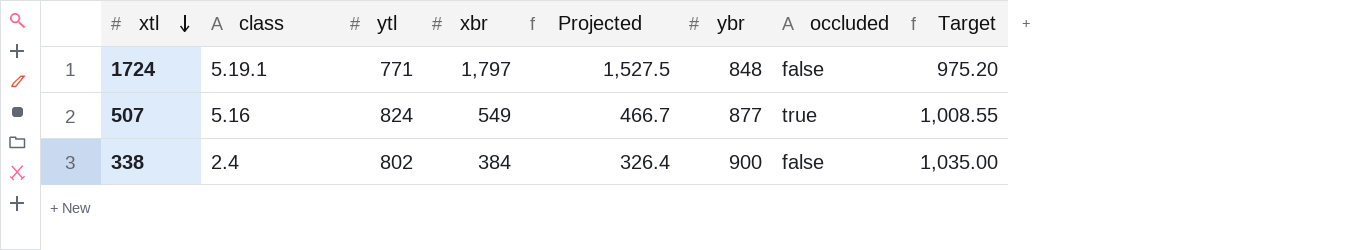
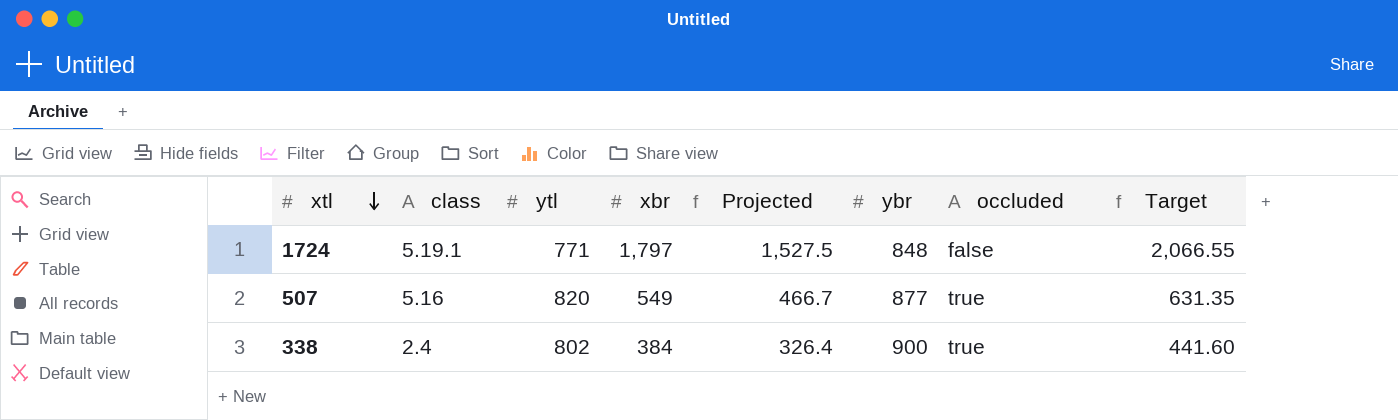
column Target | formula: [ybr] * 1.15 -> [xbr] * 1.15
507 | ytl: 824 -> 820
338 | occluded: false -> true

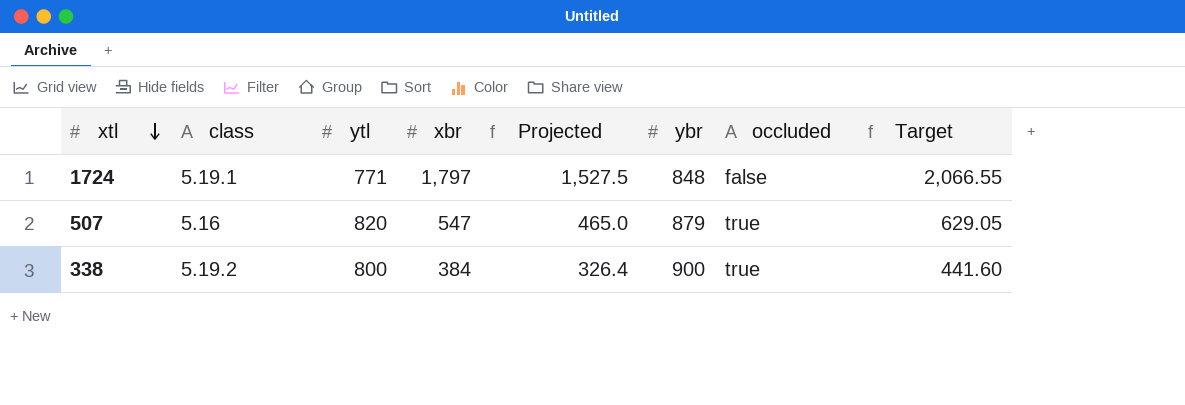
507 | xbr: 549 -> 547
507 | Projected: 466.7 -> 465.0
507 | ybr: 877 -> 879
507 | Target: 631.35 -> 629.05
338 | class: 2.4 -> 5.19.2
338 | ytl: 802 -> 800

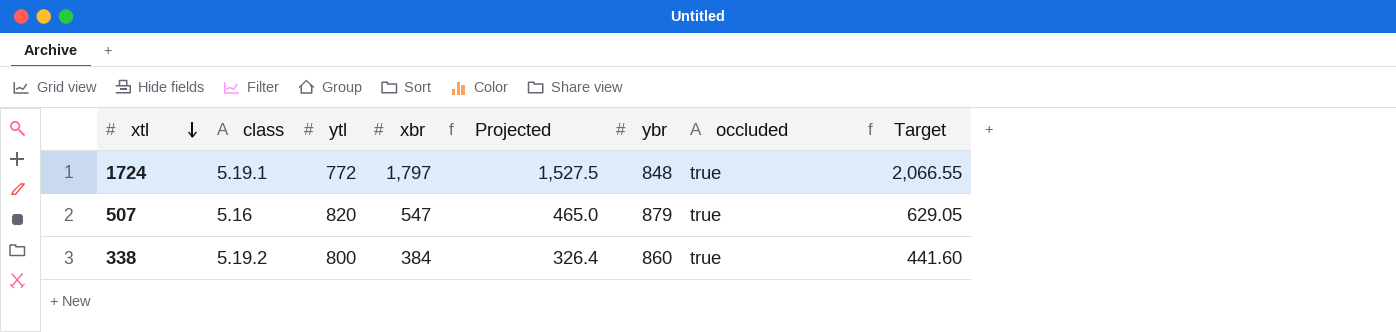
1724 | ytl: 771 -> 772
1724 | occluded: false -> true
338 | ybr: 900 -> 860

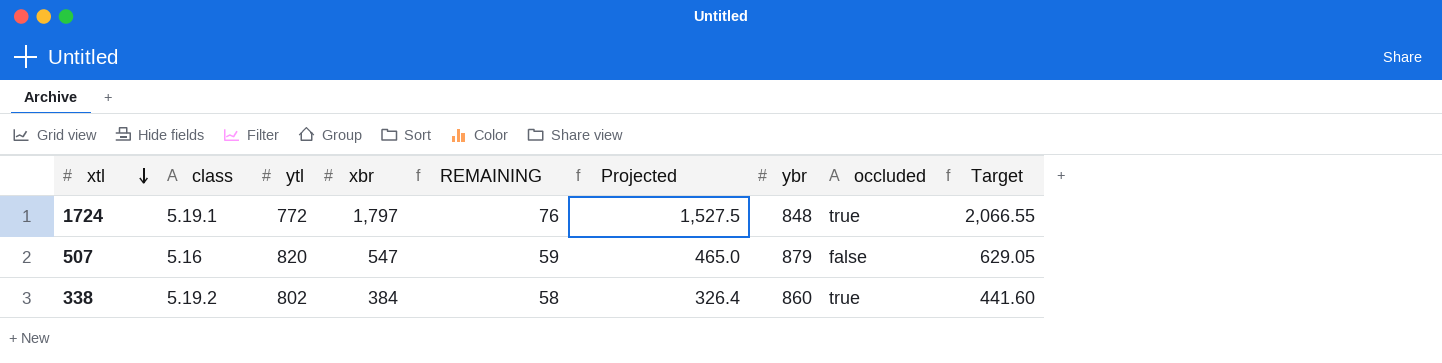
column REMAINING | formula: none -> [ybr] - [ytl]
507 | occluded: true -> false
338 | ytl: 800 -> 802

